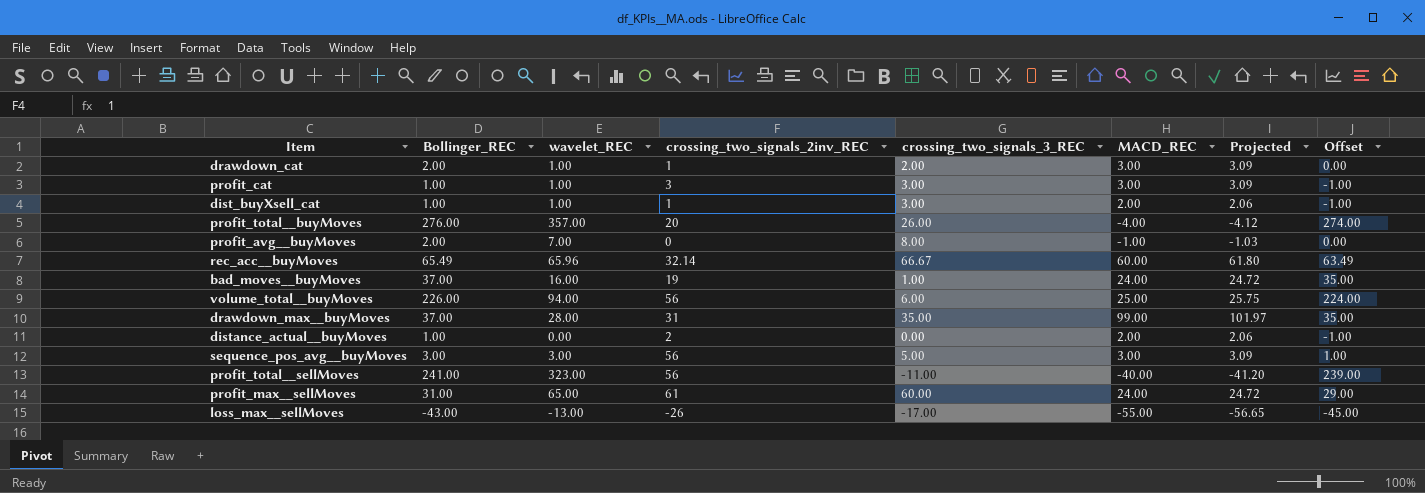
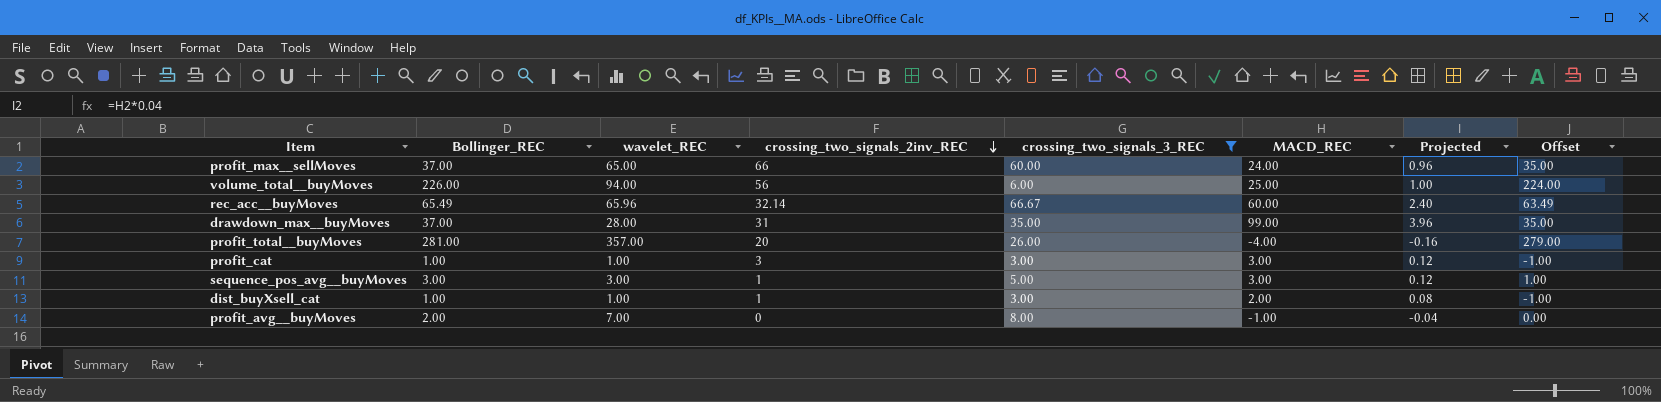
filter: none -> crossing_two_signals_3_REC >= 3.00
row order: none -> crossing_two_signals_2inv_REC descending
column Projected | formula: [MACD_REC] * 1.03 -> [MACD_REC] * 0.04
profit_max__sellMoves | Bollinger_REC: 31.00 -> 37.00
profit_max__sellMoves | crossing_two_signals_2inv_REC: 61 -> 66
profit_max__sellMoves | Offset: 29.00 -> 35.00
profit_total__buyMoves | Bollinger_REC: 276.00 -> 281.00
profit_total__buyMoves | Offset: 274.00 -> 279.00
sequence_pos_avg__buyMoves | crossing_two_signals_2inv_REC: 56 -> 1

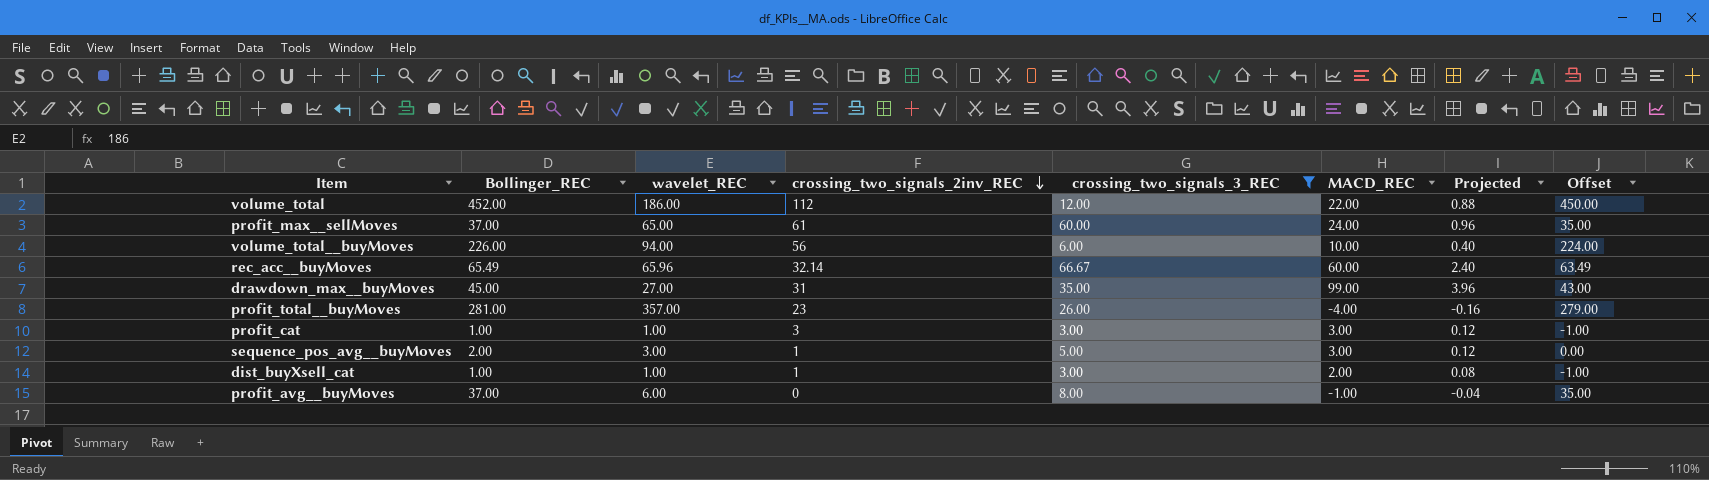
row volume_total: none -> 452.00 | 186.00 | 112 | 12.00 | 22.00 | 0.88 | 450.00
profit_max__sellMoves | crossing_two_signals_2inv_REC: 66 -> 61
volume_total__buyMoves | MACD_REC: 25.00 -> 10.00
volume_total__buyMoves | Projected: 1.00 -> 0.40
drawdown_max__buyMoves | Bollinger_REC: 37.00 -> 45.00
drawdown_max__buyMoves | wavelet_REC: 28.00 -> 27.00
drawdown_max__buyMoves | Offset: 35.00 -> 43.00
profit_total__buyMoves | crossing_two_signals_2inv_REC: 20 -> 23
sequence_pos_avg__buyMoves | Bollinger_REC: 3.00 -> 2.00
sequence_pos_avg__buyMoves | Offset: 1.00 -> 0.00
profit_avg__buyMoves | Bollinger_REC: 2.00 -> 37.00
profit_avg__buyMoves | wavelet_REC: 7.00 -> 6.00
profit_avg__buyMoves | Offset: 0.00 -> 35.00

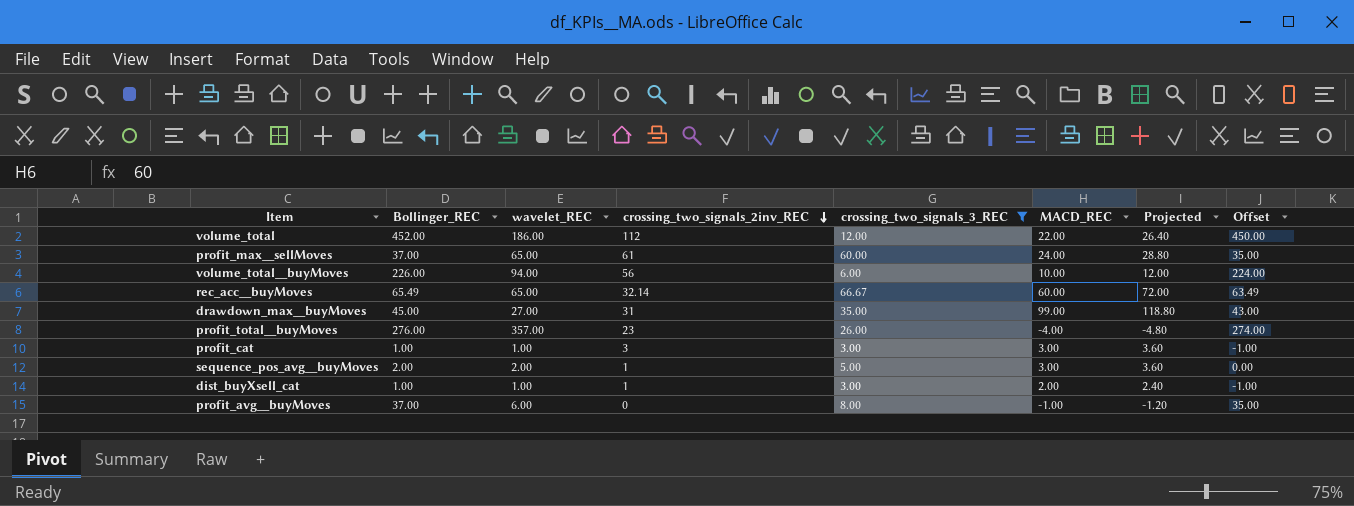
column Projected | formula: [MACD_REC] * 0.04 -> [MACD_REC] * 1.2
rec_acc__buyMoves | wavelet_REC: 65.96 -> 65.00
profit_total__buyMoves | Bollinger_REC: 281.00 -> 276.00
profit_total__buyMoves | Offset: 279.00 -> 274.00
sequence_pos_avg__buyMoves | wavelet_REC: 3.00 -> 2.00

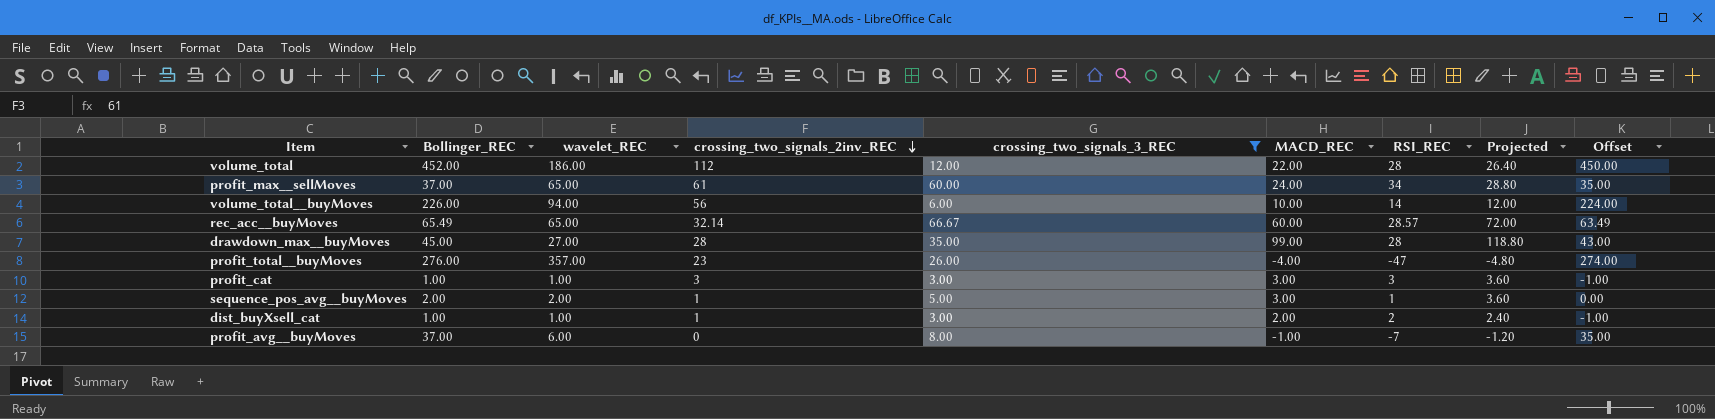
column RSI_REC | position: none -> 7
drawdown_max__buyMoves | crossing_two_signals_2inv_REC: 31 -> 28

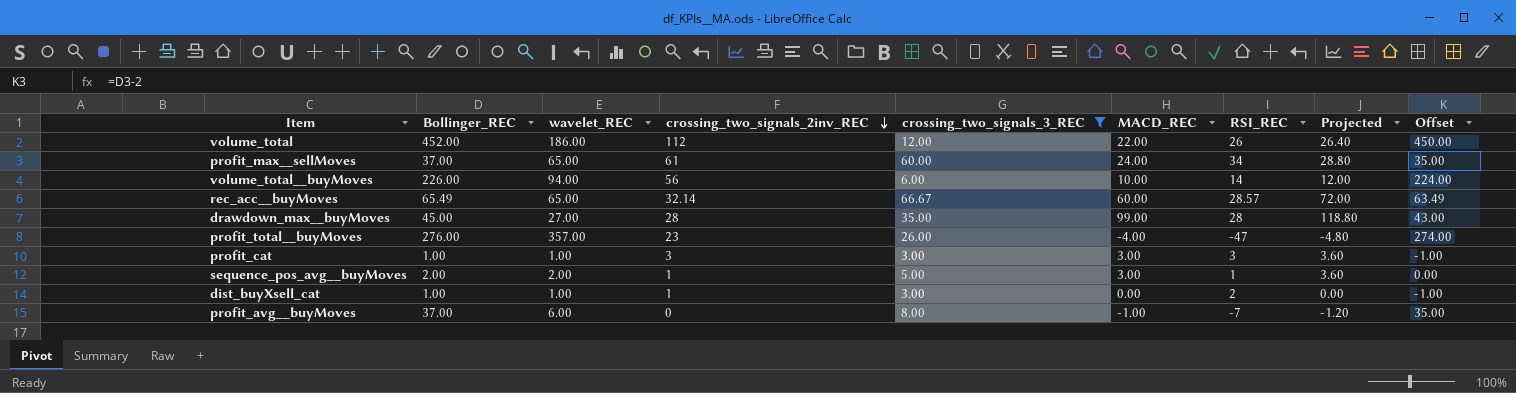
volume_total | RSI_REC: 28 -> 26
dist_buyXsell_cat | MACD_REC: 2.00 -> 0.00
dist_buyXsell_cat | Projected: 2.40 -> 0.00

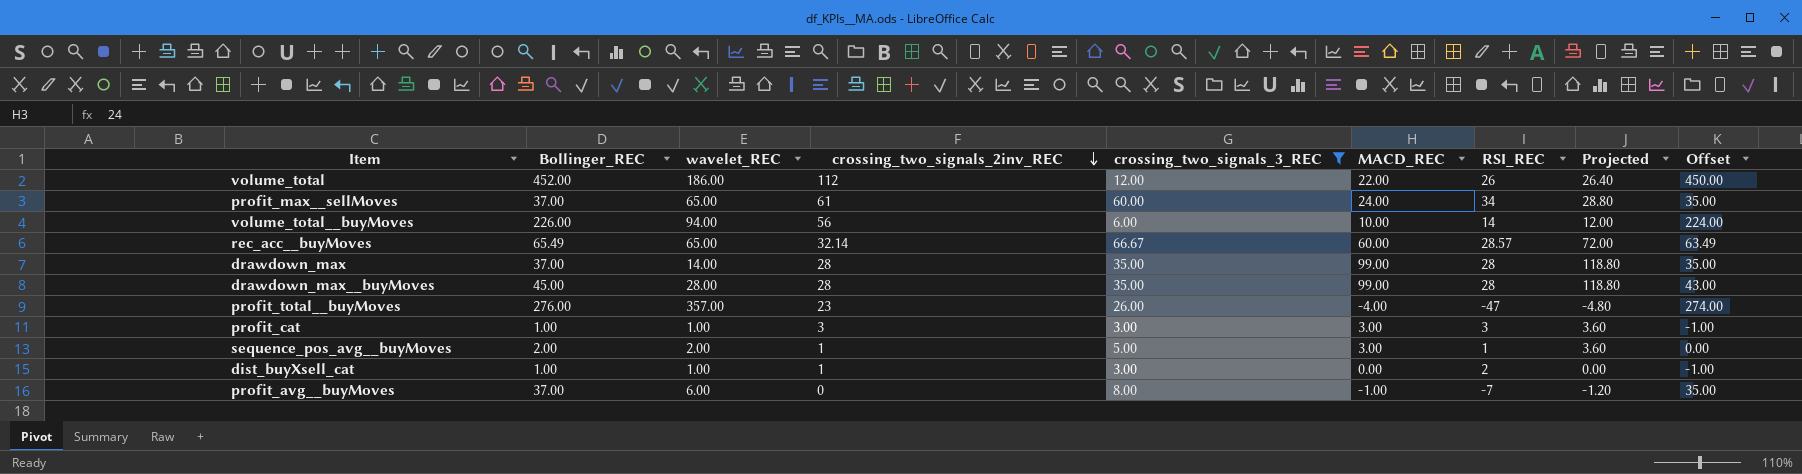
row drawdown_max: none -> 37.00 | 14.00 | 28 | 35.00 | 99.00 | 28 | 118.80 | 35.00
drawdown_max__buyMoves | wavelet_REC: 27.00 -> 28.00

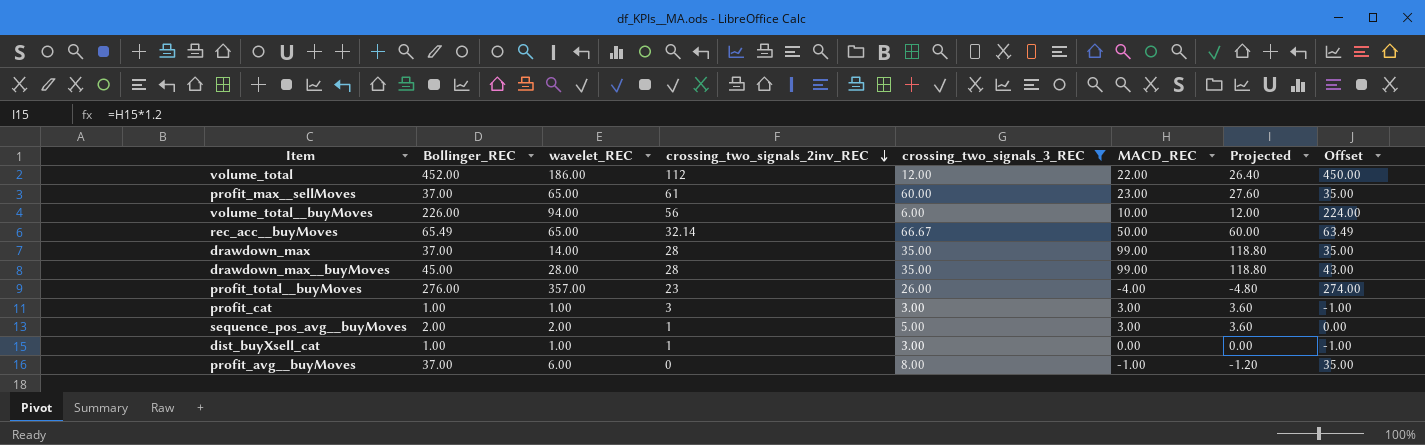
column RSI_REC | position: 7 -> none
profit_max__sellMoves | MACD_REC: 24.00 -> 23.00
profit_max__sellMoves | Projected: 28.80 -> 27.60
rec_acc__buyMoves | MACD_REC: 60.00 -> 50.00
rec_acc__buyMoves | Projected: 72.00 -> 60.00

